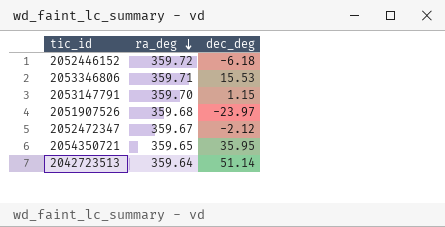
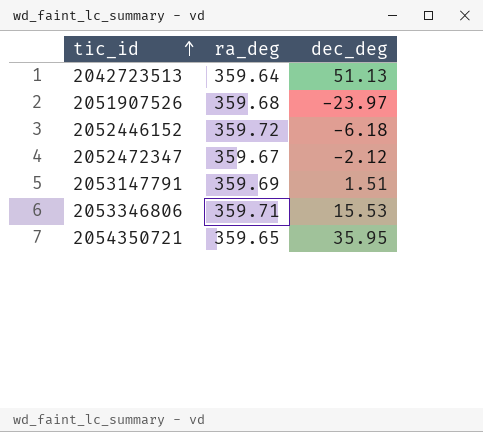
row order: ra_deg descending -> tic_id ascending
2042723513 | dec_deg: 51.14 -> 51.13
2053147791 | ra_deg: 359.70 -> 359.69
2053147791 | dec_deg: 1.15 -> 1.51

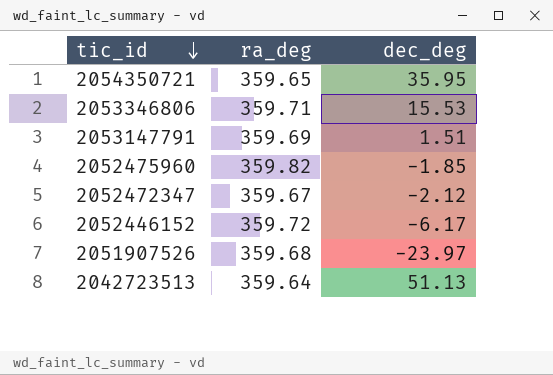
row order: tic_id ascending -> tic_id descending
row 2052475960: none -> 359.82 | -1.85
2052446152 | dec_deg: -6.18 -> -6.17

